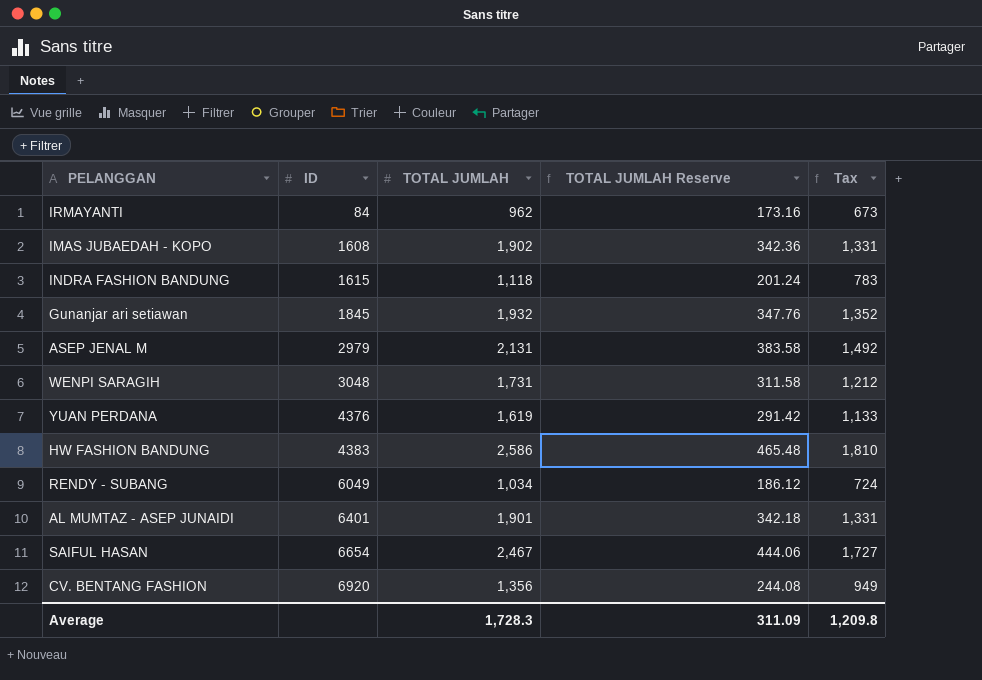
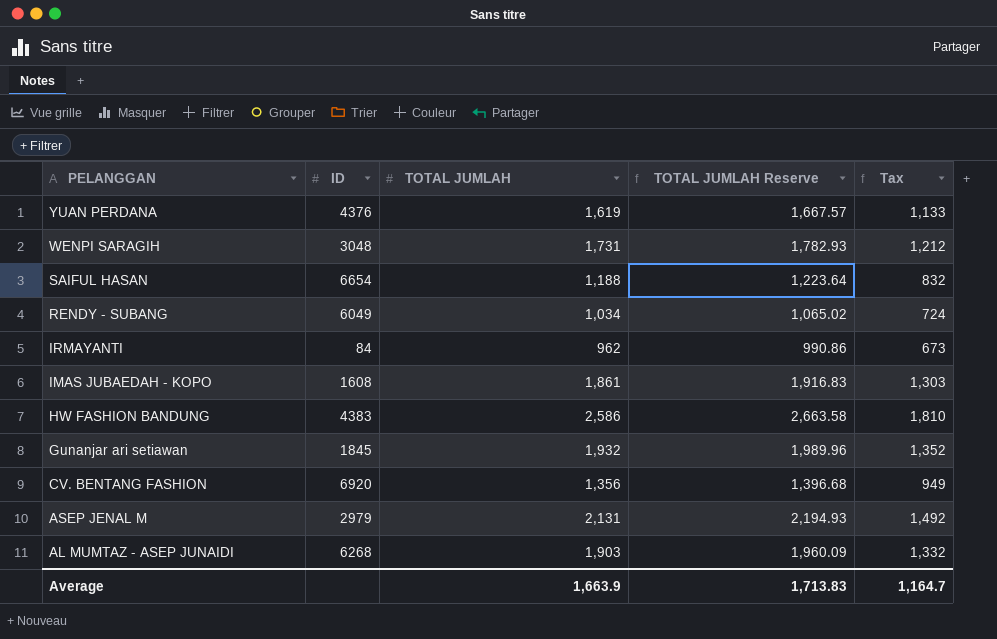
row order: ID ascending -> PELANGGAN descending
column TOTAL JUMLAH Reserve | formula: [TOTAL JUMLAH] * 0.18 -> [TOTAL JUMLAH] * 1.03
row INDRA FASHION BANDUNG: 1615 | 1,118 | 201.24 | 783 -> none
SAIFUL HASAN | TOTAL JUMLAH: 2,467 -> 1,188
SAIFUL HASAN | Tax: 1,727 -> 832
IMAS JUBAEDAH - KOPO | TOTAL JUMLAH: 1,902 -> 1,861
IMAS JUBAEDAH - KOPO | Tax: 1,331 -> 1,303
AL MUMTAZ - ASEP JUNAIDI | ID: 6401 -> 6268
AL MUMTAZ - ASEP JUNAIDI | TOTAL JUMLAH: 1,901 -> 1,903
AL MUMTAZ - ASEP JUNAIDI | Tax: 1,331 -> 1,332
Average | TOTAL JUMLAH: 1,728.3 -> 1,663.9
Average | TOTAL JUMLAH Reserve: 311.09 -> 1,713.83
Average | Tax: 1,209.8 -> 1,164.7

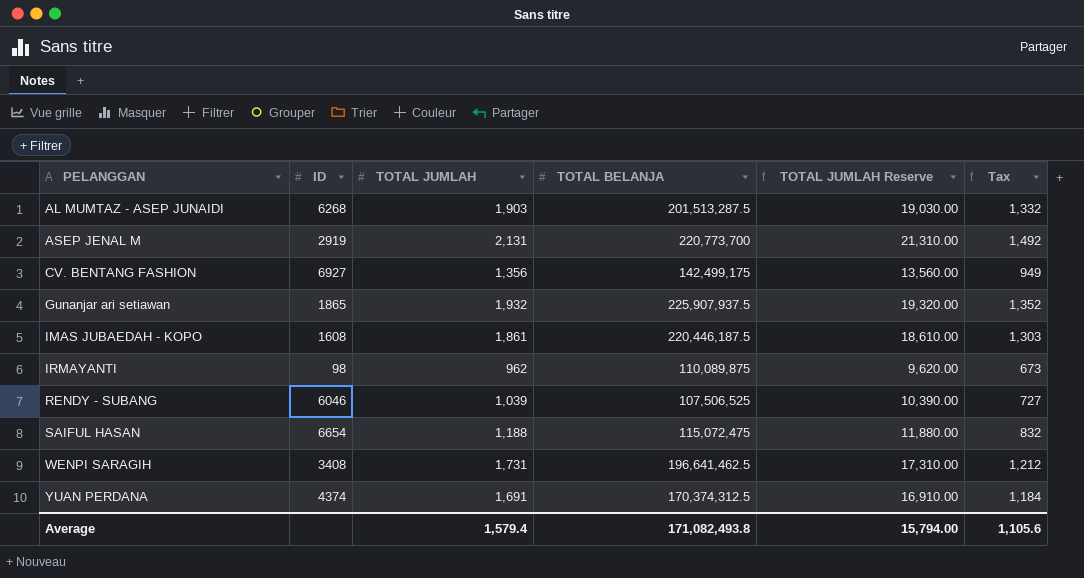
row order: PELANGGAN descending -> PELANGGAN ascending
column TOTAL BELANJA | position: none -> 4
column TOTAL JUMLAH Reserve | formula: [TOTAL JUMLAH] * 1.03 -> [TOTAL JUMLAH] * 10
row HW FASHION BANDUNG: 4383 | 2,586 | 2,663.58 | 1,810 -> none
ASEP JENAL M | ID: 2979 -> 2919
CV. BENTANG FASHION | ID: 6920 -> 6927
Gunanjar ari setiawan | ID: 1845 -> 1865
IRMAYANTI | ID: 84 -> 98
RENDY - SUBANG | ID: 6049 -> 6046
RENDY - SUBANG | TOTAL JUMLAH: 1,034 -> 1,039
RENDY - SUBANG | Tax: 724 -> 727
WENPI SARAGIH | ID: 3048 -> 3408
YUAN PERDANA | ID: 4376 -> 4374
YUAN PERDANA | TOTAL JUMLAH: 1,619 -> 1,691
YUAN PERDANA | Tax: 1,133 -> 1,184
Average | TOTAL JUMLAH: 1,663.9 -> 1,579.4
Average | TOTAL JUMLAH Reserve: 1,713.83 -> 15,794.00
Average | Tax: 1,164.7 -> 1,105.6

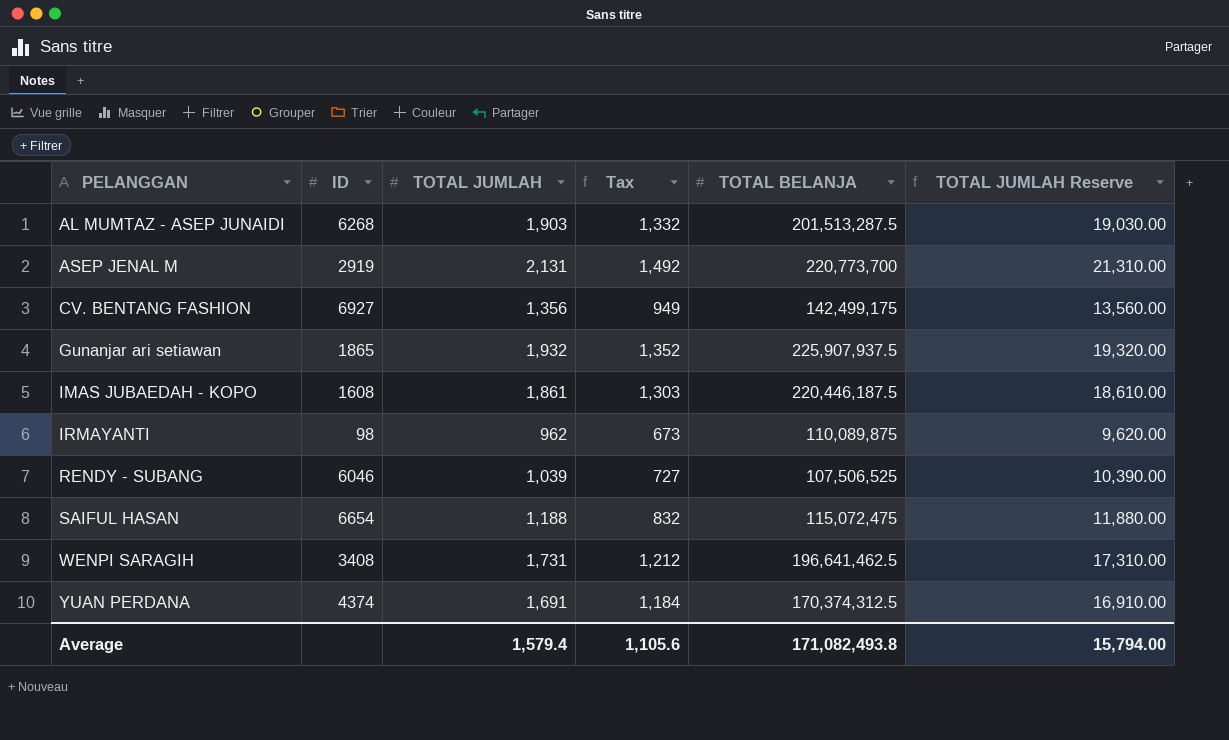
column Tax | position: 6 -> 4

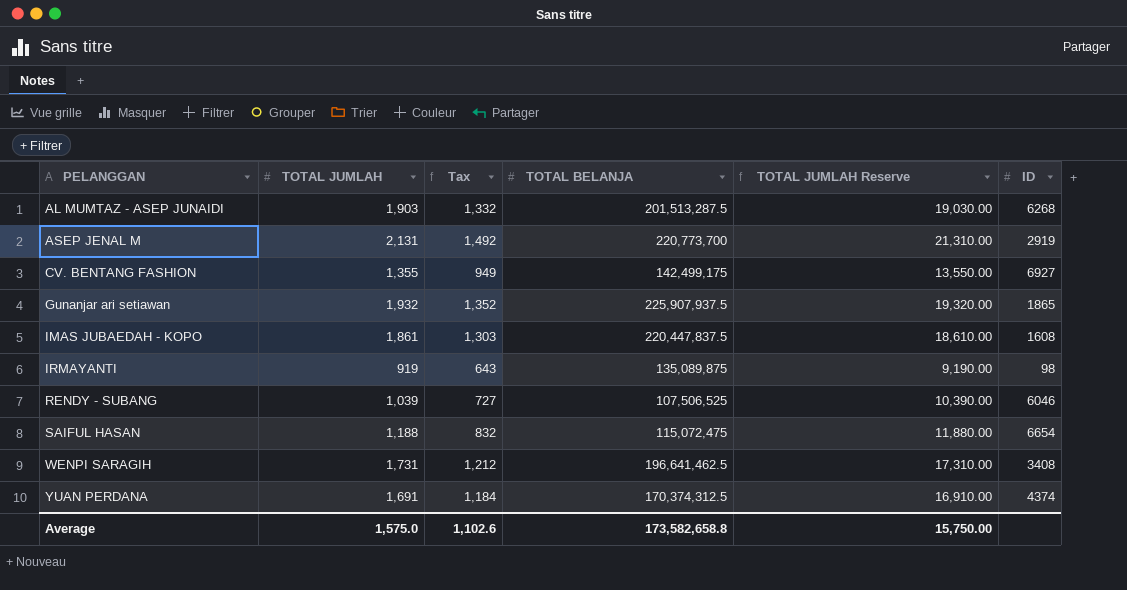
column ID | position: 2 -> 6
CV. BENTANG FASHION | TOTAL JUMLAH: 1,356 -> 1,355
CV. BENTANG FASHION | TOTAL JUMLAH Reserve: 13,560.00 -> 13,550.00
IMAS JUBAEDAH - KOPO | TOTAL BELANJA: 220,446,187.5 -> 220,447,837.5
IRMAYANTI | TOTAL JUMLAH: 962 -> 919
IRMAYANTI | Tax: 673 -> 643
IRMAYANTI | TOTAL BELANJA: 110,089,875 -> 135,089,875
IRMAYANTI | TOTAL JUMLAH Reserve: 9,620.00 -> 9,190.00
Average | TOTAL JUMLAH: 1,579.4 -> 1,575.0
Average | Tax: 1,105.6 -> 1,102.6
Average | TOTAL BELANJA: 171,082,493.8 -> 173,582,658.8
Average | TOTAL JUMLAH Reserve: 15,794.00 -> 15,750.00

